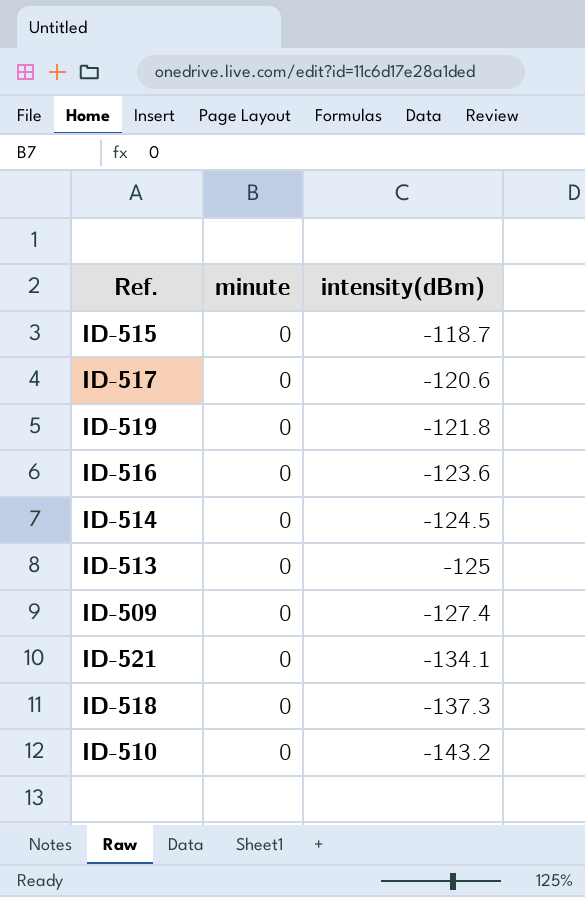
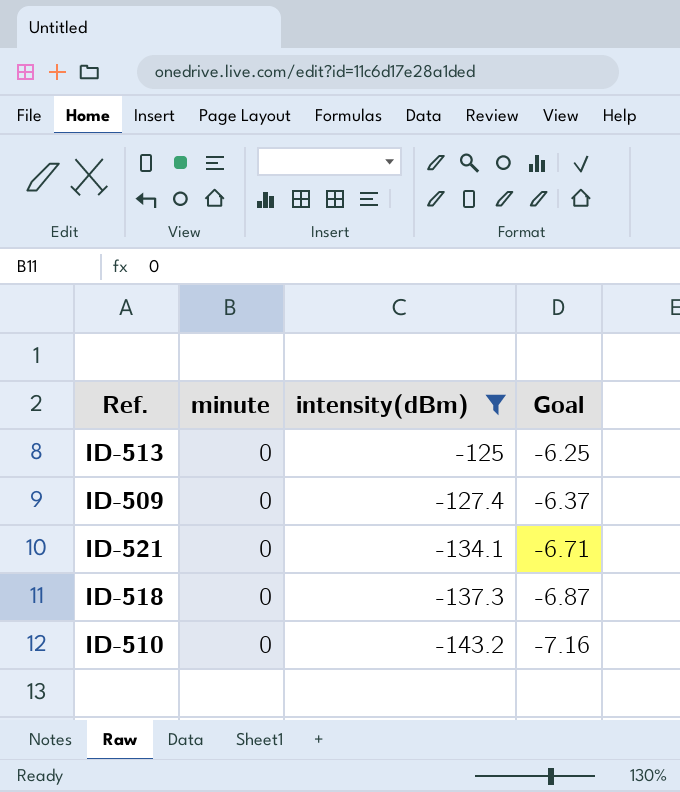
filter: none -> intensity(dBm) <= -125
column Goal | formula: none -> [intensity(dBm)] * 0.05

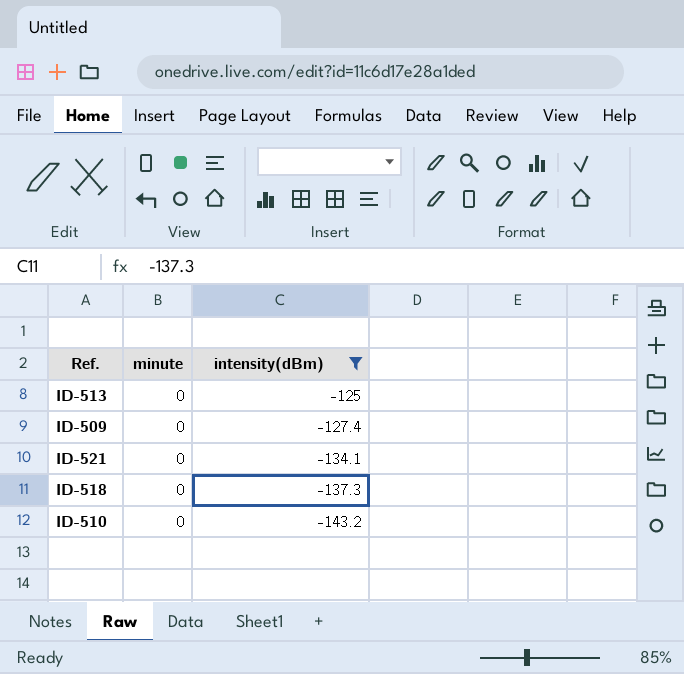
column Goal | formula: [intensity(dBm)] * 0.05 -> none

